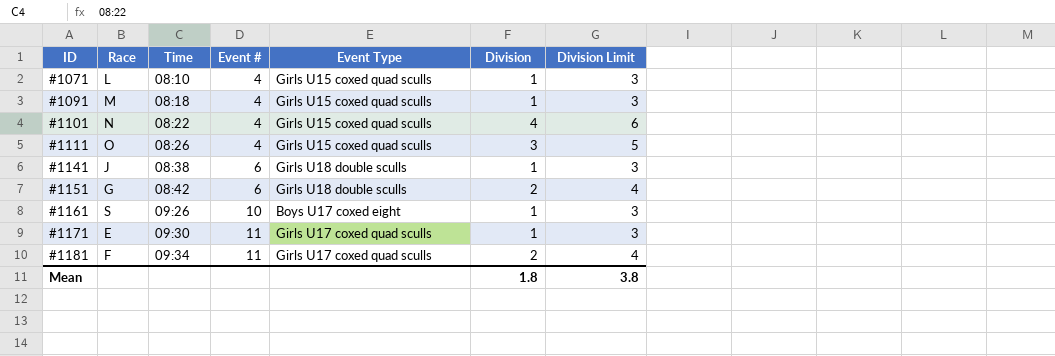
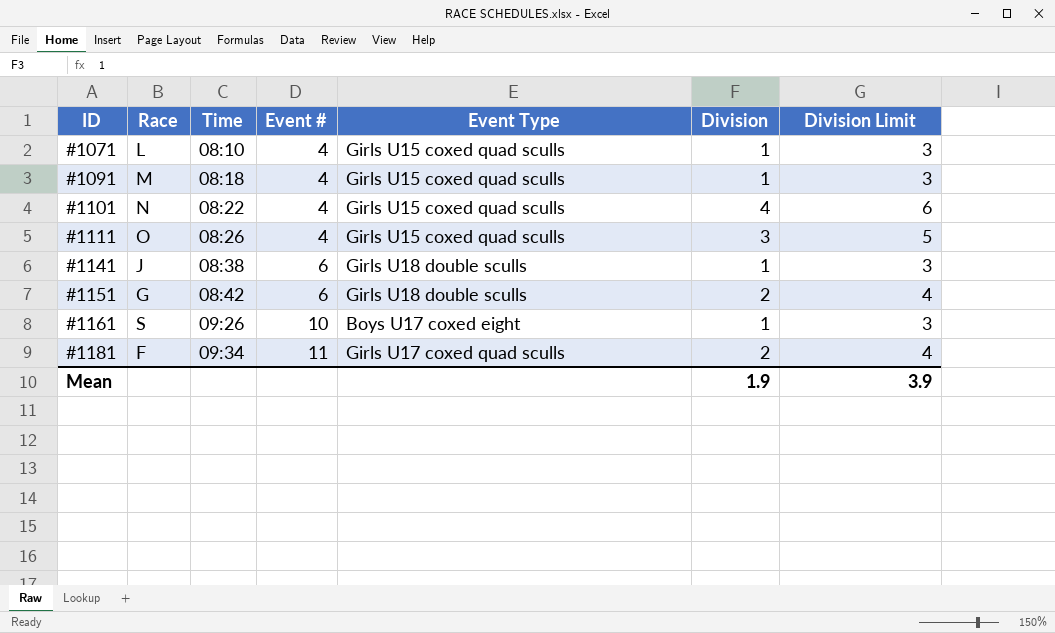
row #1171: E | 09:30 | 11 | Girls U17 coxed quad sculls | 1 | 3 -> none
Mean | Division: 1.8 -> 1.9
Mean | Division Limit: 3.8 -> 3.9

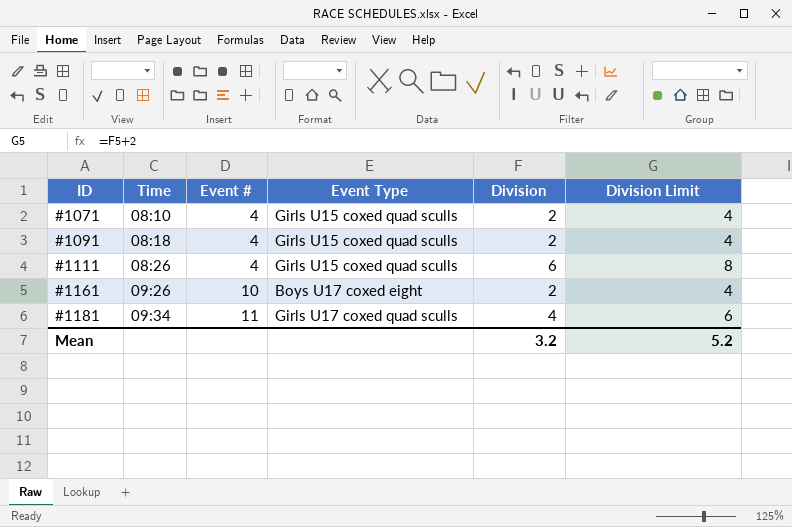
column Race | position: 2 -> none
row #1101: N | 08:22 | 4 | Girls U15 coxed quad sculls | 4 | 6 -> none
row #1141: J | 08:38 | 6 | Girls U18 double sculls | 1 | 3 -> none
row #1151: G | 08:42 | 6 | Girls U18 double sculls | 2 | 4 -> none
#1071 | Division: 1 -> 2
#1071 | Division Limit: 3 -> 4
#1091 | Division: 1 -> 2
#1091 | Division Limit: 3 -> 4
#1111 | Division: 3 -> 6
#1111 | Division Limit: 5 -> 8
#1161 | Division: 1 -> 2
#1161 | Division Limit: 3 -> 4
#1181 | Division: 2 -> 4
#1181 | Division Limit: 4 -> 6
Mean | Division: 1.9 -> 3.2
Mean | Division Limit: 3.9 -> 5.2

